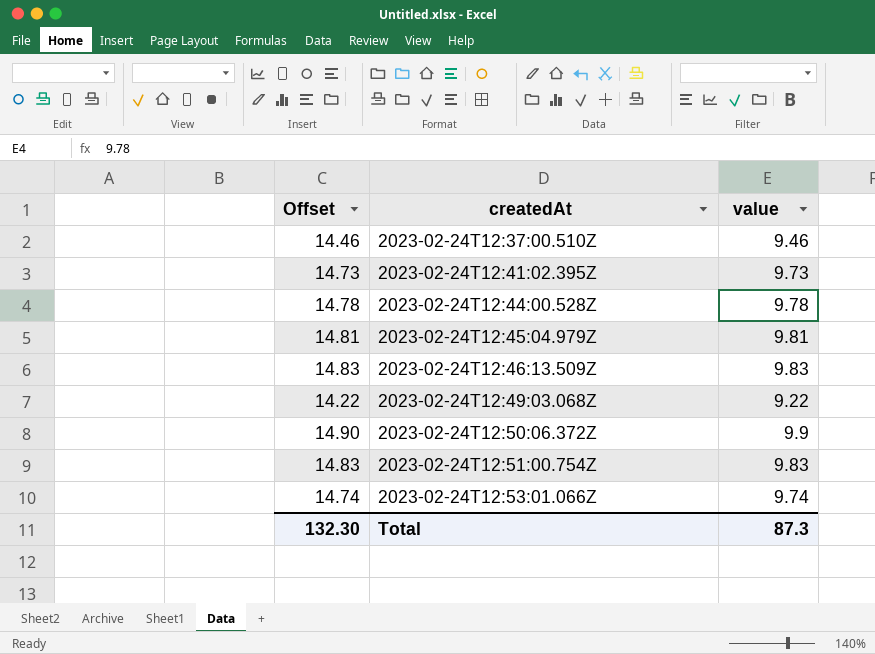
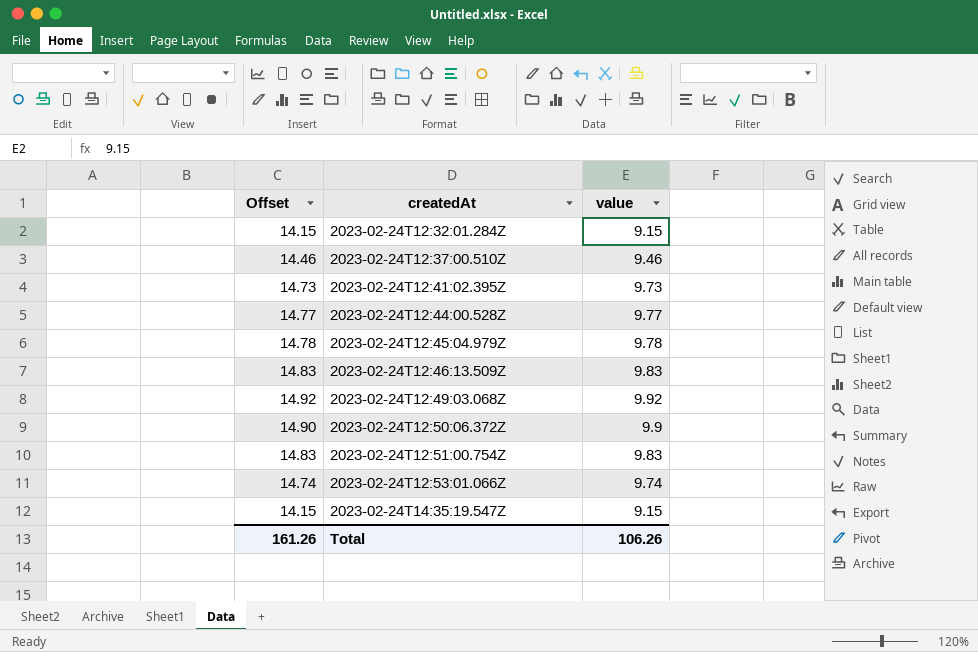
row 2023-02-24T12:32:01.284Z: none -> 14.15 | 9.15
2023-02-24T12:44:00.528Z | Offset: 14.78 -> 14.77
2023-02-24T12:44:00.528Z | value: 9.78 -> 9.77
2023-02-24T12:45:04.979Z | Offset: 14.81 -> 14.78
2023-02-24T12:45:04.979Z | value: 9.81 -> 9.78
2023-02-24T12:49:03.068Z | Offset: 14.22 -> 14.92
2023-02-24T12:49:03.068Z | value: 9.22 -> 9.92
row 2023-02-24T14:35:19.547Z: none -> 14.15 | 9.15
Total | Offset: 132.30 -> 161.26
Total | value: 87.3 -> 106.26

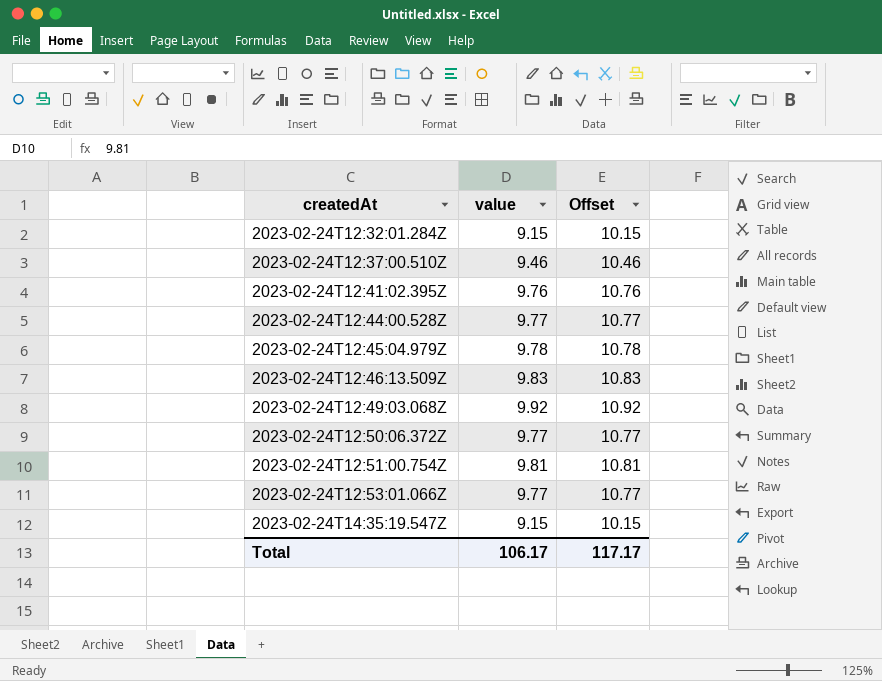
column Offset | formula: [value] + 5 -> [value] + 1
column Offset | position: 1 -> 3
2023-02-24T12:41:02.395Z | value: 9.73 -> 9.76
2023-02-24T12:50:06.372Z | value: 9.9 -> 9.77
2023-02-24T12:51:00.754Z | value: 9.83 -> 9.81
2023-02-24T12:53:01.066Z | value: 9.74 -> 9.77
Total | value: 106.26 -> 106.17
Total | Offset: 161.26 -> 117.17

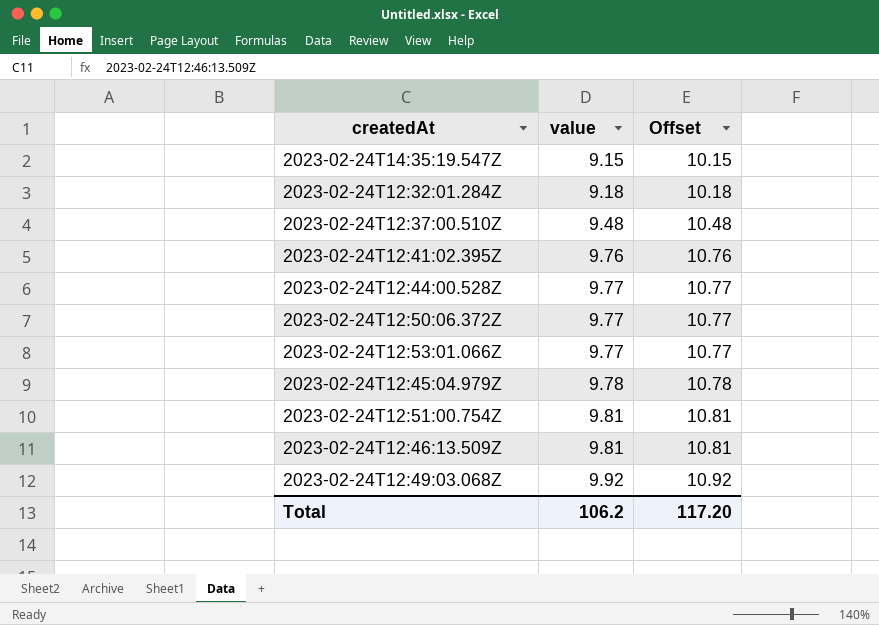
row order: createdAt ascending -> value ascending
2023-02-24T12:32:01.284Z | value: 9.15 -> 9.18
2023-02-24T12:32:01.284Z | Offset: 10.15 -> 10.18
2023-02-24T12:37:00.510Z | value: 9.46 -> 9.48
2023-02-24T12:37:00.510Z | Offset: 10.46 -> 10.48
2023-02-24T12:46:13.509Z | value: 9.83 -> 9.81
2023-02-24T12:46:13.509Z | Offset: 10.83 -> 10.81
Total | value: 106.17 -> 106.2
Total | Offset: 117.17 -> 117.20

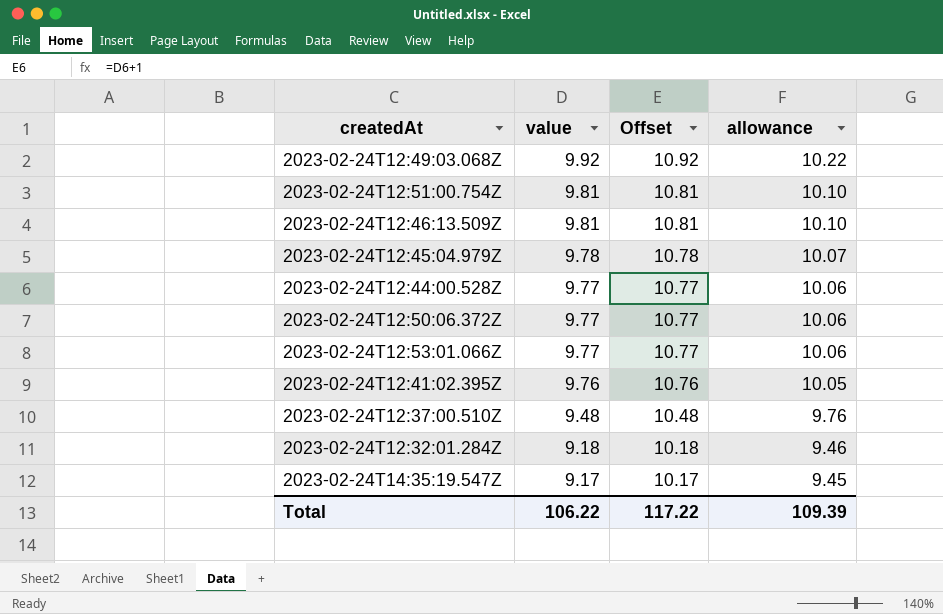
row order: value ascending -> value descending
column allowance | formula: none -> [value] * 1.03
2023-02-24T14:35:19.547Z | value: 9.15 -> 9.17
2023-02-24T14:35:19.547Z | Offset: 10.15 -> 10.17
Total | value: 106.2 -> 106.22
Total | Offset: 117.20 -> 117.22

